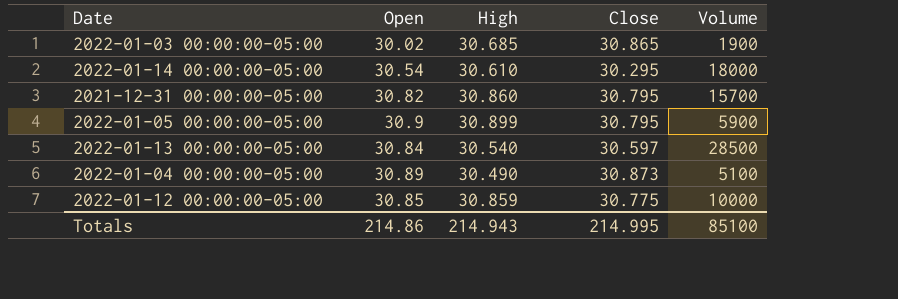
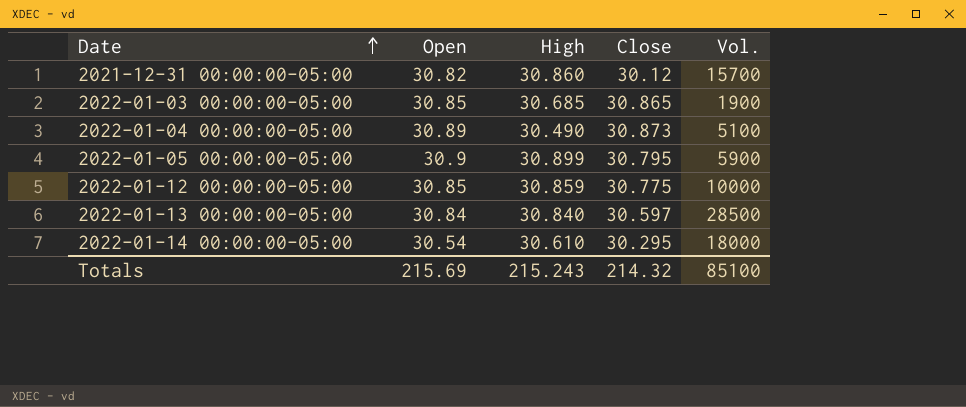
row order: none -> Date ascending
column name: Volume -> Vol.
2021-12-31 00:00:00-05:00 | Close: 30.795 -> 30.12
2022-01-03 00:00:00-05:00 | Open: 30.02 -> 30.85
2022-01-13 00:00:00-05:00 | High: 30.540 -> 30.840
Totals | Open: 214.86 -> 215.69
Totals | High: 214.943 -> 215.243
Totals | Close: 214.995 -> 214.32

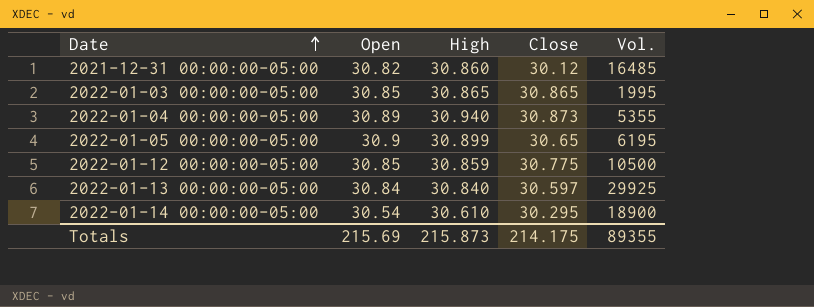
2021-12-31 00:00:00-05:00 | Vol.: 15700 -> 16485
2022-01-03 00:00:00-05:00 | High: 30.685 -> 30.865
2022-01-03 00:00:00-05:00 | Vol.: 1900 -> 1995
2022-01-04 00:00:00-05:00 | High: 30.490 -> 30.940
2022-01-04 00:00:00-05:00 | Vol.: 5100 -> 5355
2022-01-05 00:00:00-05:00 | Close: 30.795 -> 30.65
2022-01-05 00:00:00-05:00 | Vol.: 5900 -> 6195
2022-01-12 00:00:00-05:00 | Vol.: 10000 -> 10500
2022-01-13 00:00:00-05:00 | Vol.: 28500 -> 29925
2022-01-14 00:00:00-05:00 | Vol.: 18000 -> 18900
Totals | High: 215.243 -> 215.873
Totals | Close: 214.32 -> 214.175
Totals | Vol.: 85100 -> 89355

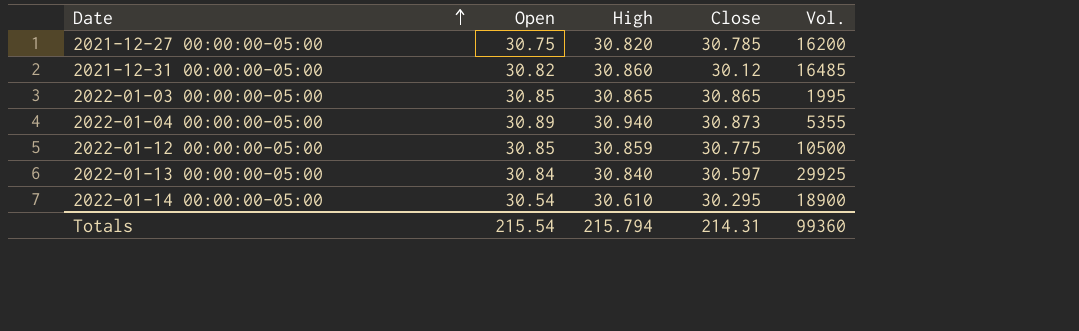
row 2022-01-05 00:00:00-05:00: 30.9 | 30.899 | 30.65 | 6195 -> none
row 2021-12-27 00:00:00-05:00: none -> 30.75 | 30.820 | 30.785 | 16200
Totals | Open: 215.69 -> 215.54
Totals | High: 215.873 -> 215.794
Totals | Close: 214.175 -> 214.31
Totals | Vol.: 89355 -> 99360

